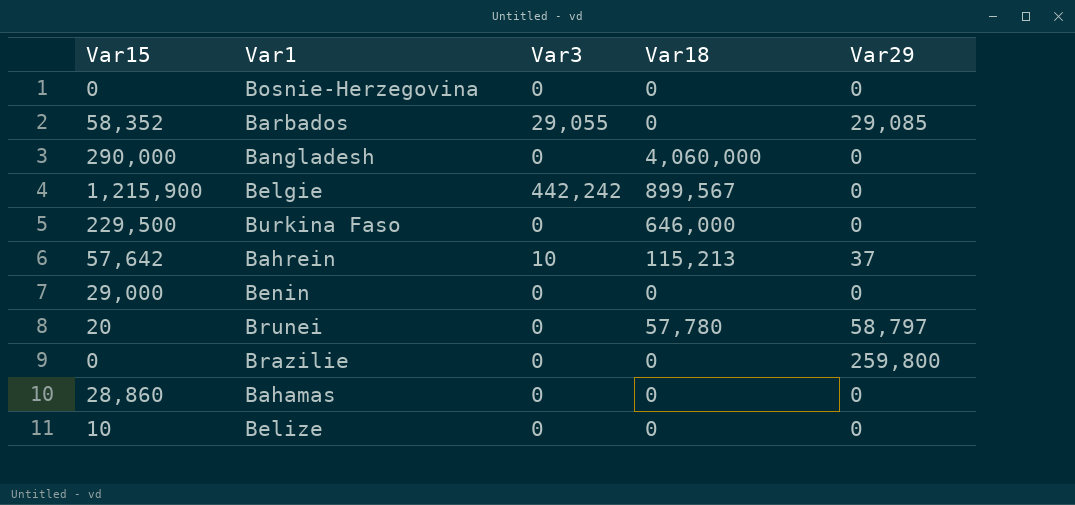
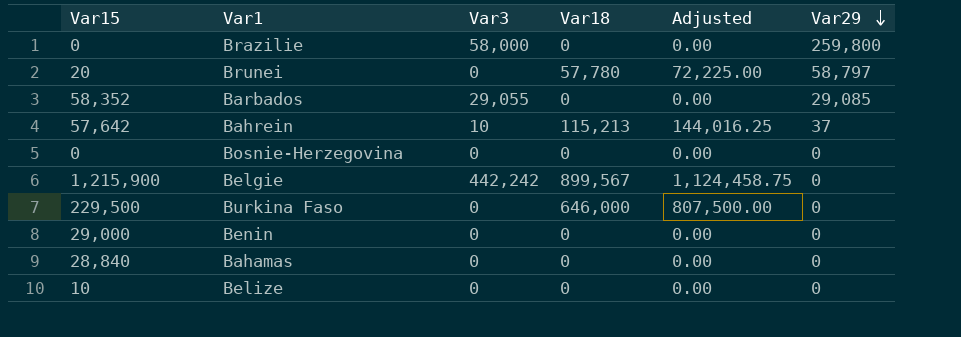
row order: none -> Var29 descending
column Adjusted | formula: none -> [Var18] * 1.25
row Bangladesh: 290,000 | 0 | 4,060,000 | 0 -> none
Brazilie | Var3: 0 -> 58,000
Bahamas | Var15: 28,860 -> 28,840

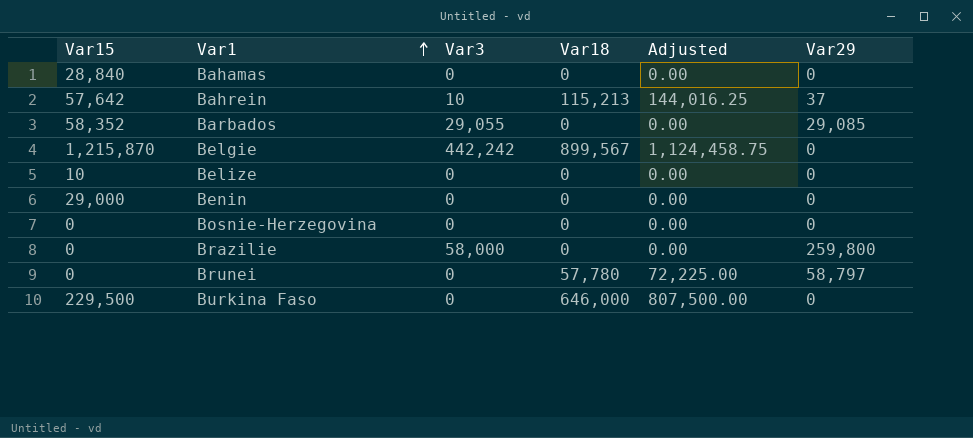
row order: Var29 descending -> Var1 ascending
Belgie | Var15: 1,215,900 -> 1,215,870
Brunei | Var15: 20 -> 0

